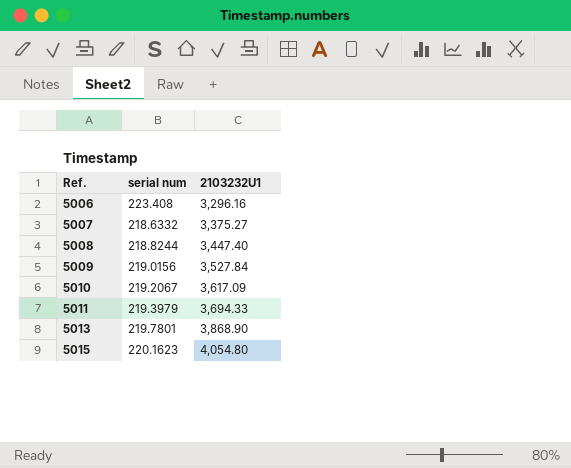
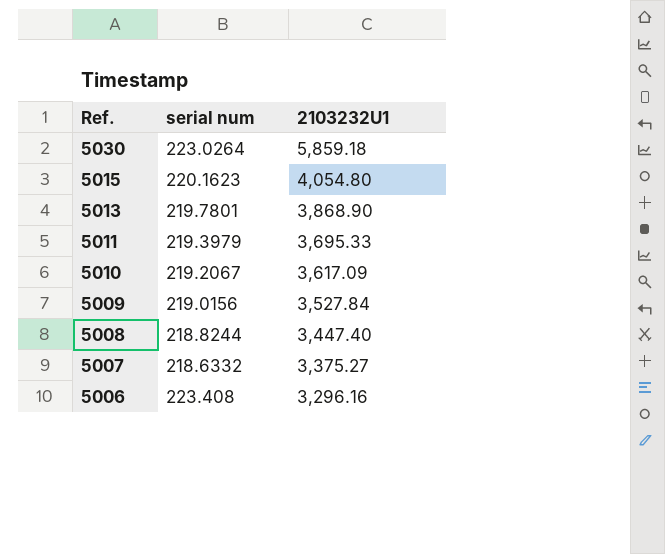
row order: Ref. ascending -> Ref. descending
row 5030: none -> 223.0264 | 5,859.18
5011 | 2103232U1: 3,694.33 -> 3,695.33

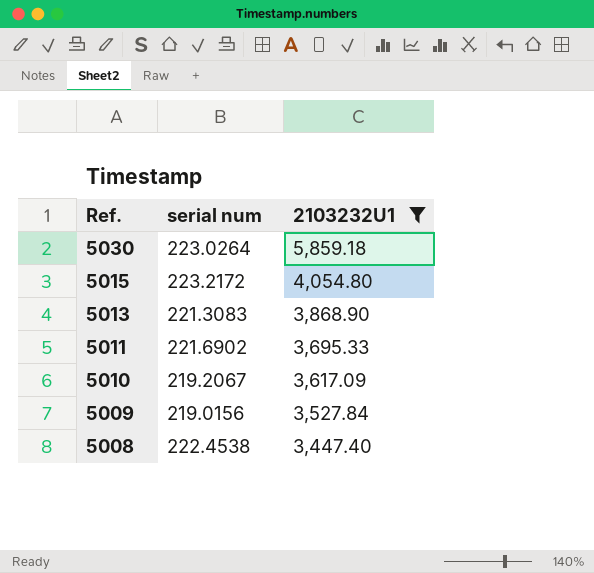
filter: none -> 2103232U1 >= 3,447.40
5015 | serial num: 220.1623 -> 223.2172
5013 | serial num: 219.7801 -> 221.3083
5011 | serial num: 219.3979 -> 221.6902
5008 | serial num: 218.8244 -> 222.4538

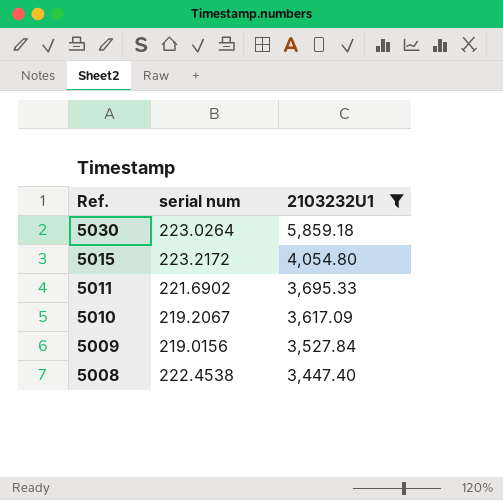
row 5013: 221.3083 | 3,868.90 -> none

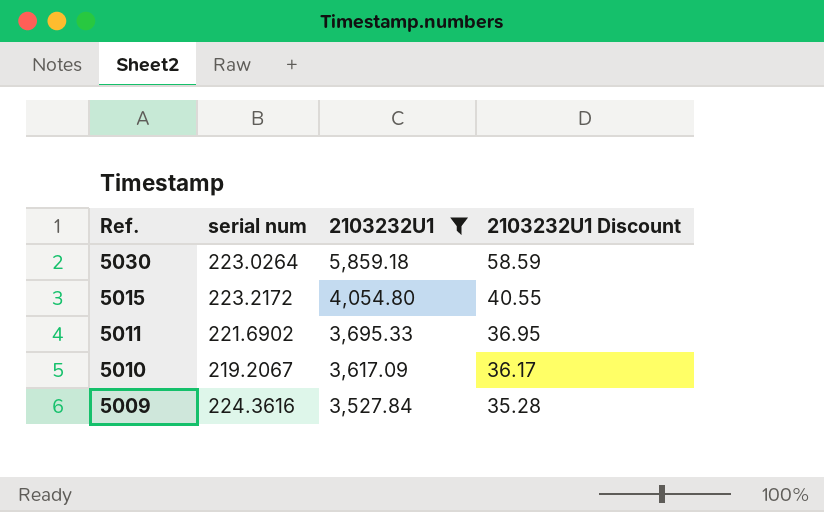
column 2103232U1 Discount | formula: none -> [2103232U1] * 0.01
row 5008: 222.4538 | 3,447.40 -> none
5009 | serial num: 219.0156 -> 224.3616

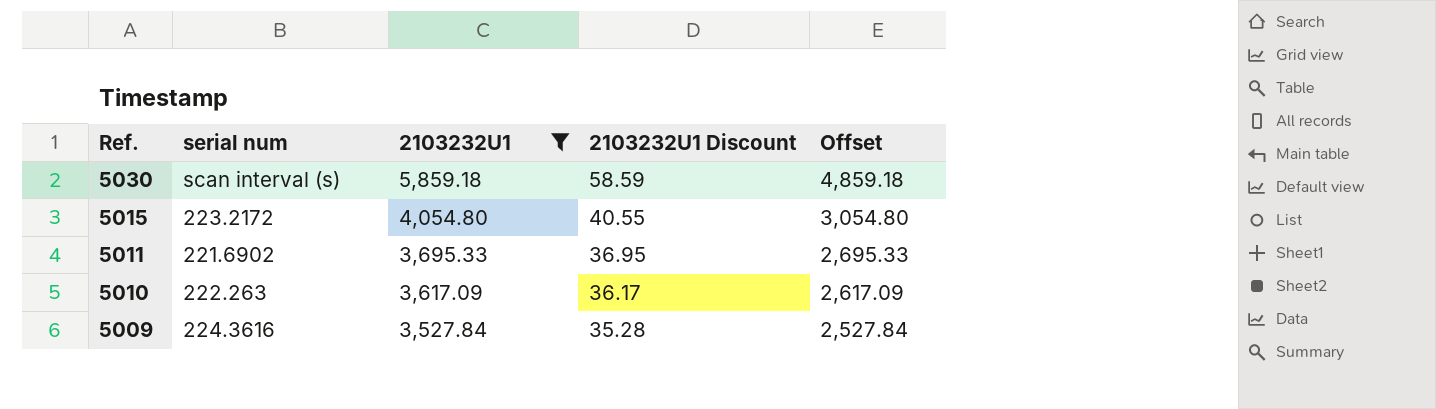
column Offset | formula: none -> [2103232U1] - 1000
5030 | serial num: 223.0264 -> scan interval (s)
5010 | serial num: 219.2067 -> 222.263

